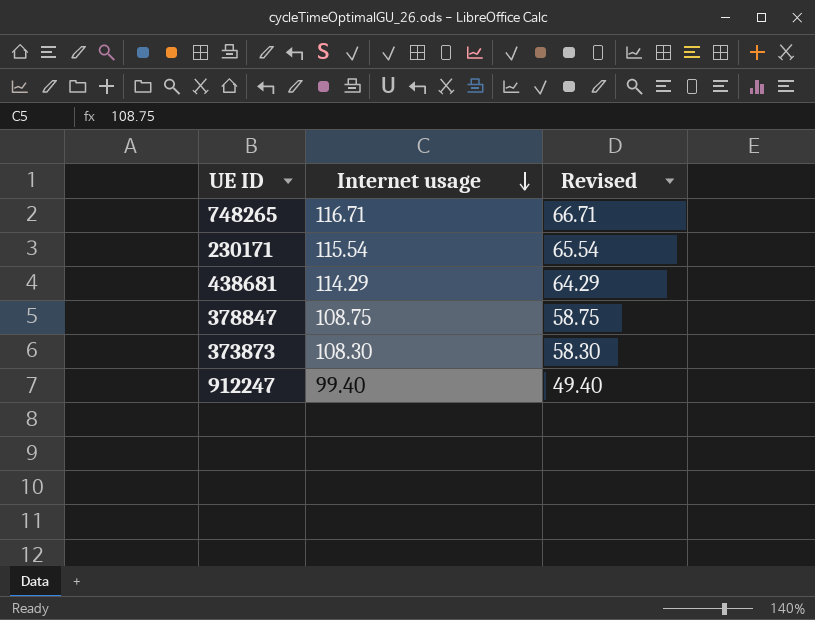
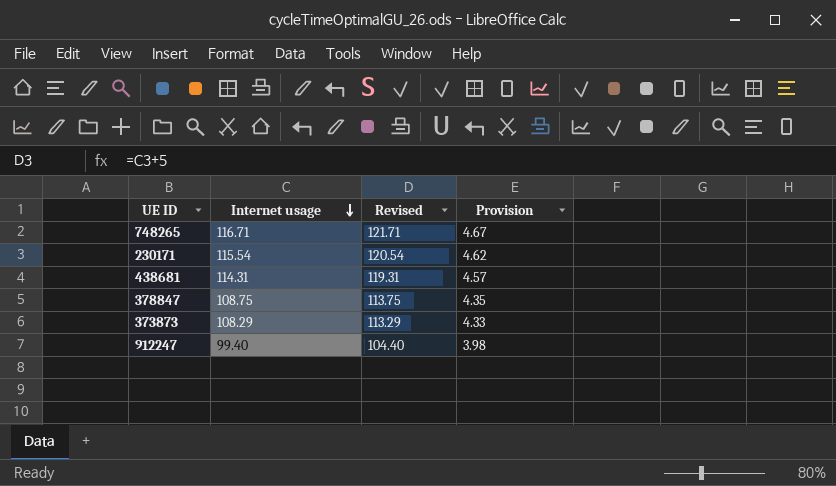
column Revised | formula: [Internet usage] - 50 -> [Internet usage] + 5
column Provision | formula: none -> [Internet usage] * 0.04
438681 | Internet usage: 114.29 -> 114.31
373873 | Internet usage: 108.30 -> 108.29

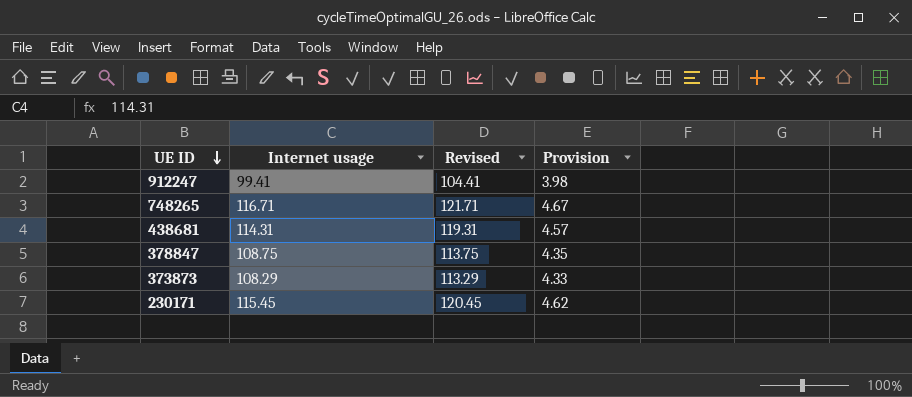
row order: Internet usage descending -> UE ID descending
912247 | Internet usage: 99.40 -> 99.41
912247 | Revised: 104.40 -> 104.41
230171 | Internet usage: 115.54 -> 115.45
230171 | Revised: 120.54 -> 120.45

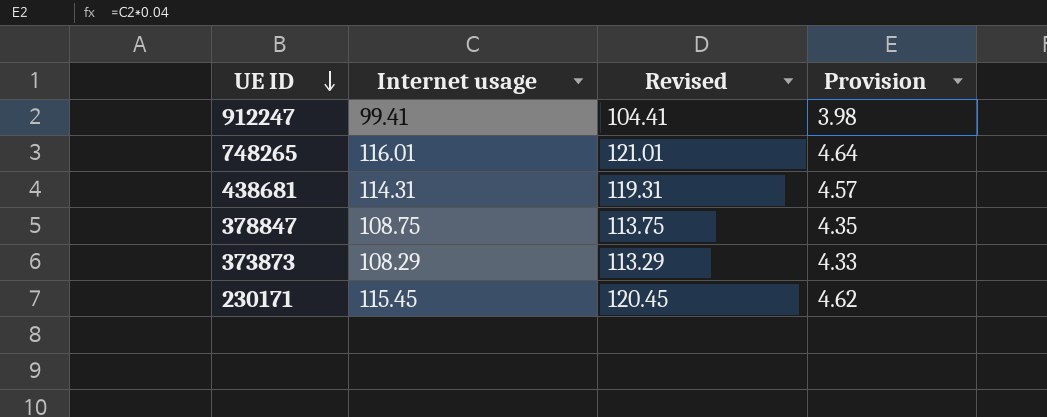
748265 | Internet usage: 116.71 -> 116.01
748265 | Revised: 121.71 -> 121.01
748265 | Provision: 4.67 -> 4.64

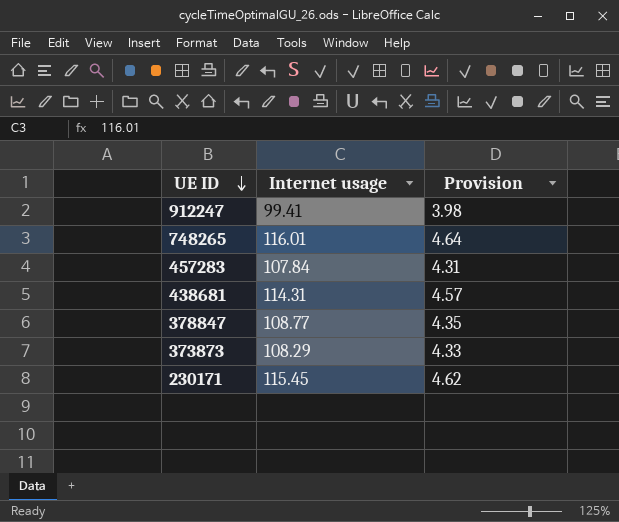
column Revised | formula: [Internet usage] + 5 -> none
row 457283: none -> 107.84 | 4.31
378847 | Internet usage: 108.75 -> 108.77

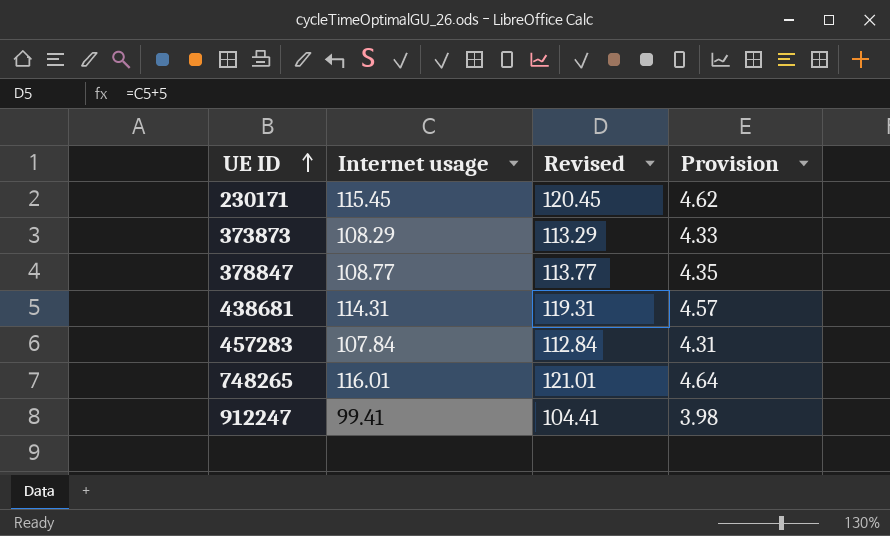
row order: UE ID descending -> UE ID ascending
column Revised | formula: none -> [Internet usage] + 5

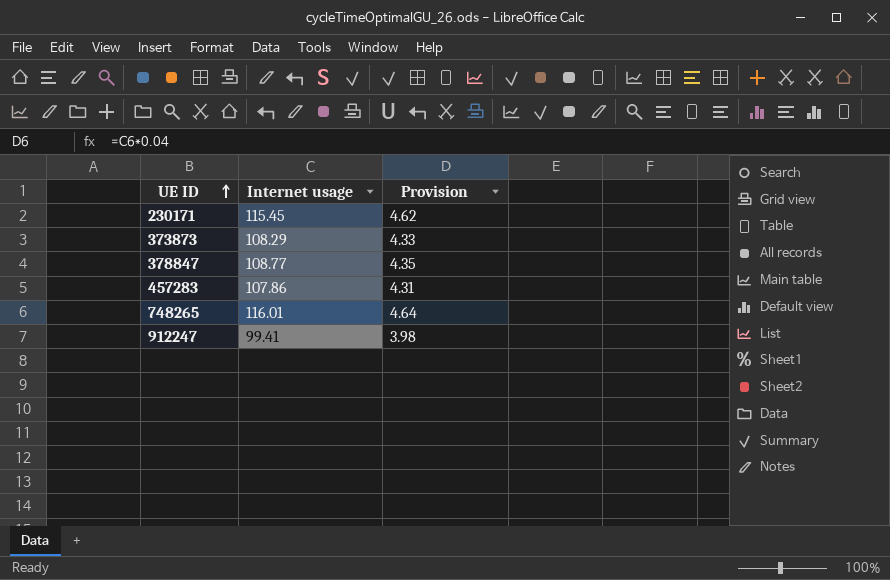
column Revised | formula: [Internet usage] + 5 -> none
row 438681: 114.31 | 119.31 | 4.57 -> none
457283 | Internet usage: 107.84 -> 107.86

